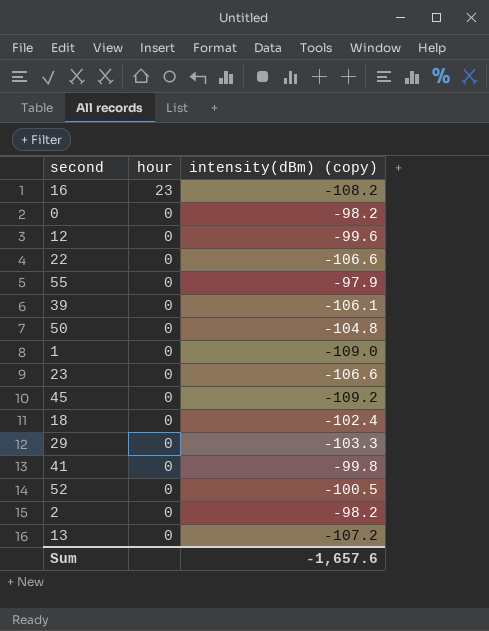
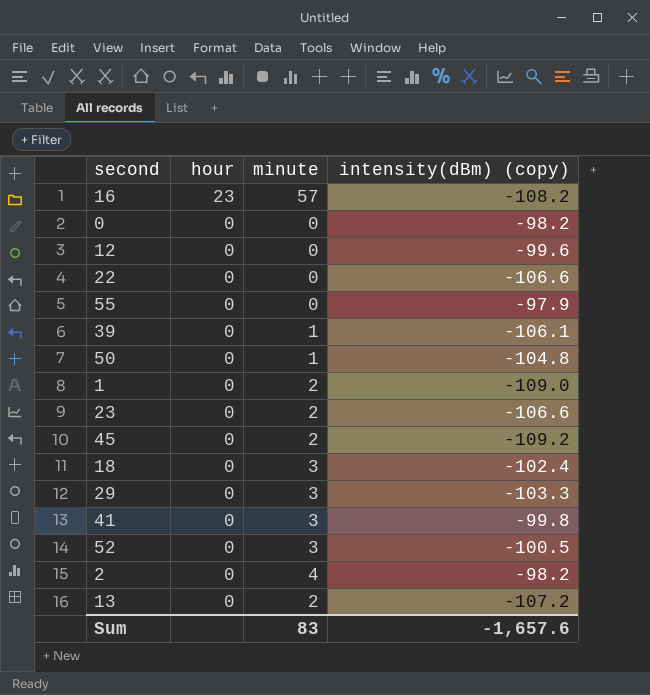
column minute | position: none -> 3

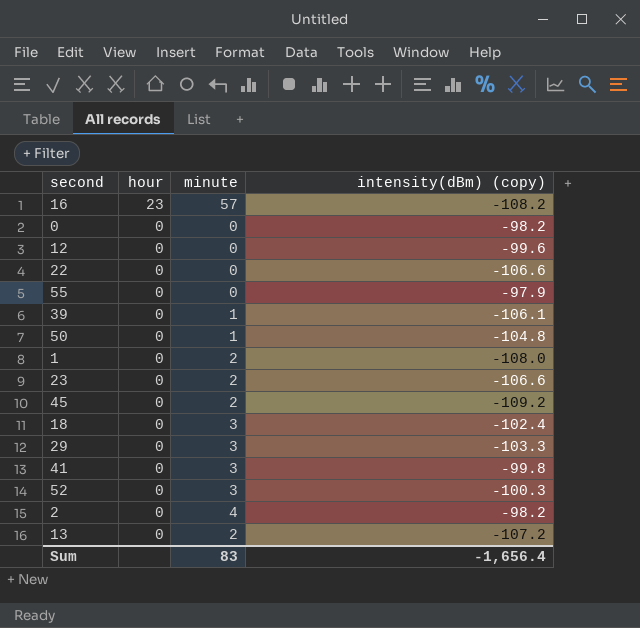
1 | intensity(dBm) (copy): -109.0 -> -108.0
52 | intensity(dBm) (copy): -100.5 -> -100.3
Sum | intensity(dBm) (copy): -1,657.6 -> -1,656.4

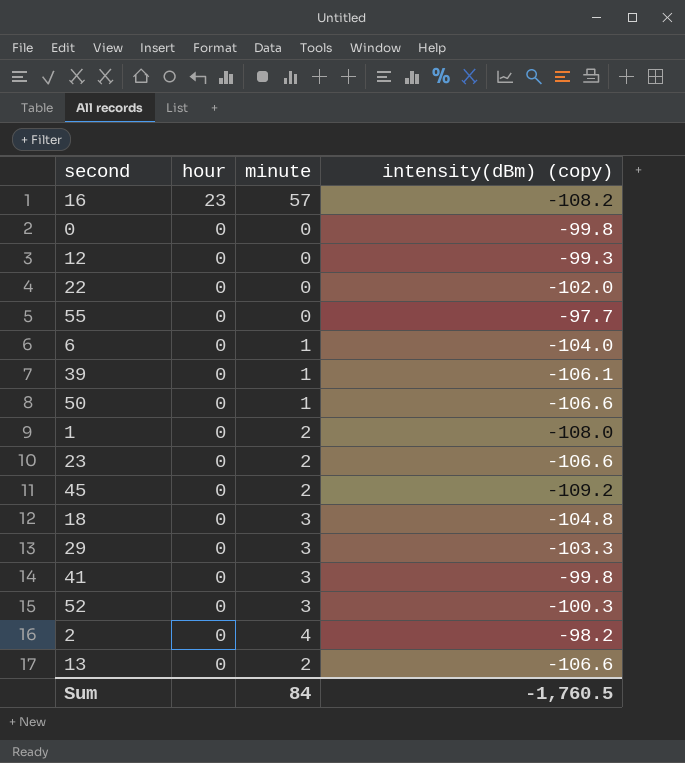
0 | intensity(dBm) (copy): -98.2 -> -99.8
12 | intensity(dBm) (copy): -99.6 -> -99.3
22 | intensity(dBm) (copy): -106.6 -> -102.0
55 | intensity(dBm) (copy): -97.9 -> -97.7
row 6: none -> 0 | 1 | -104.0
50 | intensity(dBm) (copy): -104.8 -> -106.6
18 | intensity(dBm) (copy): -102.4 -> -104.8
13 | intensity(dBm) (copy): -107.2 -> -106.6
Sum | minute: 83 -> 84
Sum | intensity(dBm) (copy): -1,656.4 -> -1,760.5

